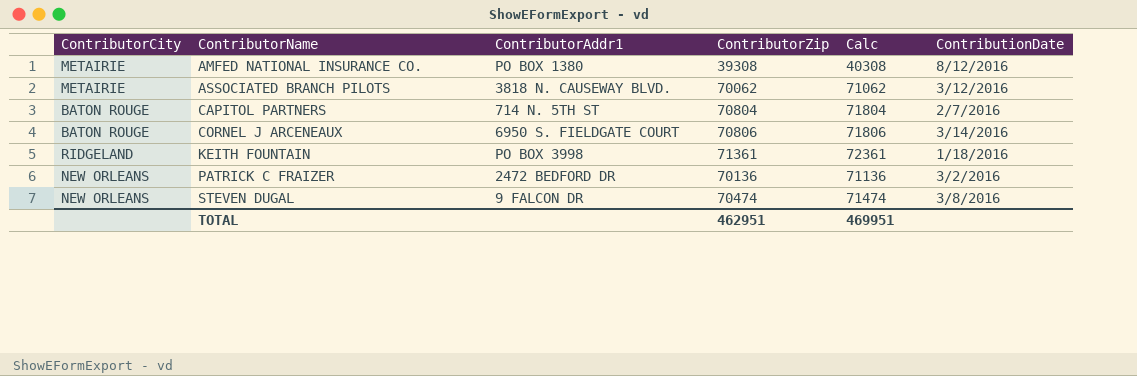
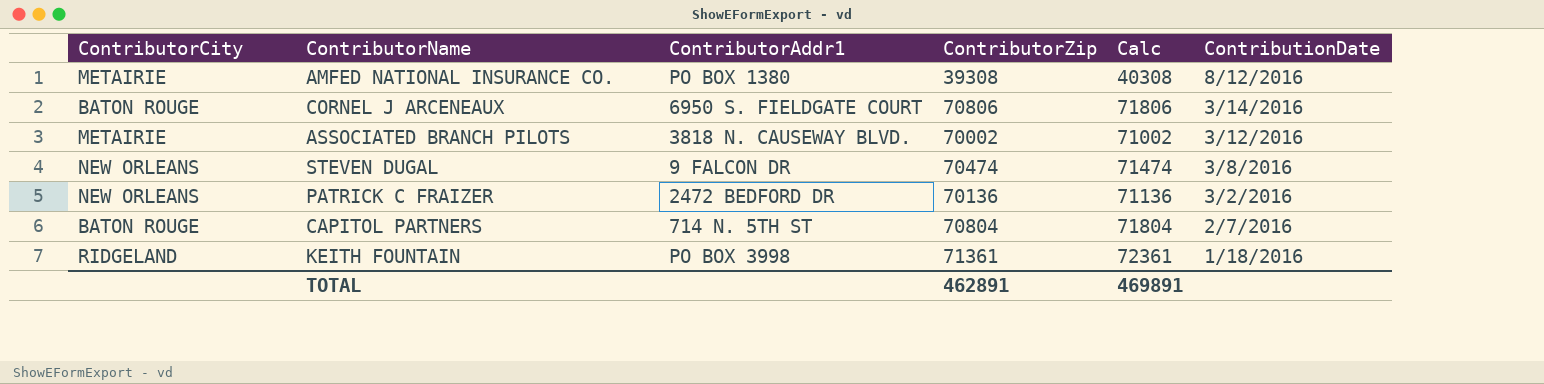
row order: ContributorName ascending -> ContributionDate descending
ASSOCIATED BRANCH PILOTS | ContributorZip: 70062 -> 70002
ASSOCIATED BRANCH PILOTS | Calc: 71062 -> 71002
TOTAL | ContributorZip: 462951 -> 462891
TOTAL | Calc: 469951 -> 469891

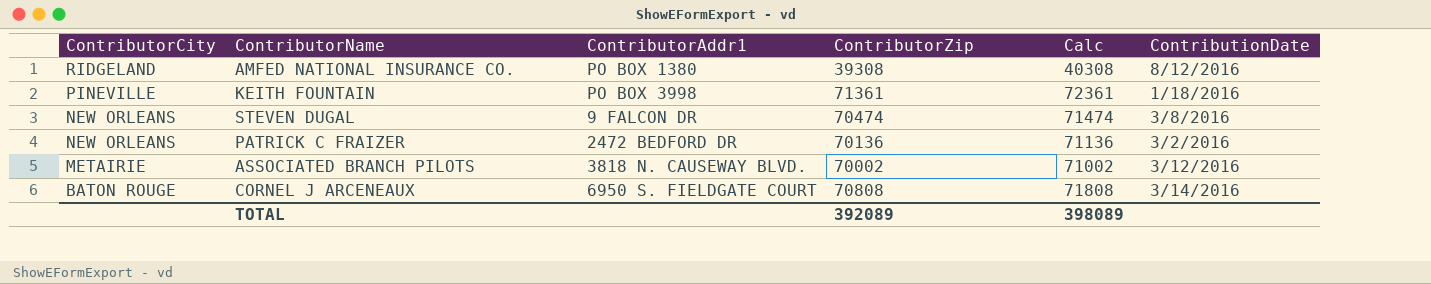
row order: ContributionDate descending -> ContributorCity descending
row CAPITOL PARTNERS: BATON ROUGE | 714 N. 5TH ST | 70804 | 71804 | 2/7/2016 -> none
AMFED NATIONAL INSURANCE CO. | ContributorCity: METAIRIE -> RIDGELAND
KEITH FOUNTAIN | ContributorCity: RIDGELAND -> PINEVILLE
CORNEL J ARCENEAUX | ContributorZip: 70806 -> 70808
CORNEL J ARCENEAUX | Calc: 71806 -> 71808
TOTAL | ContributorZip: 462891 -> 392089
TOTAL | Calc: 469891 -> 398089

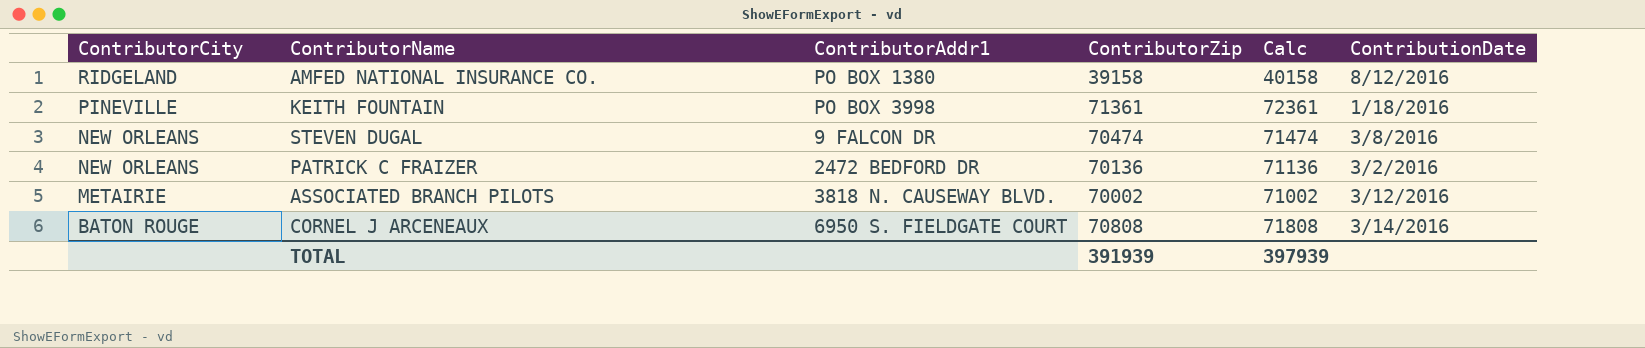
AMFED NATIONAL INSURANCE CO. | ContributorZip: 39308 -> 39158
AMFED NATIONAL INSURANCE CO. | Calc: 40308 -> 40158
TOTAL | ContributorZip: 392089 -> 391939
TOTAL | Calc: 398089 -> 397939

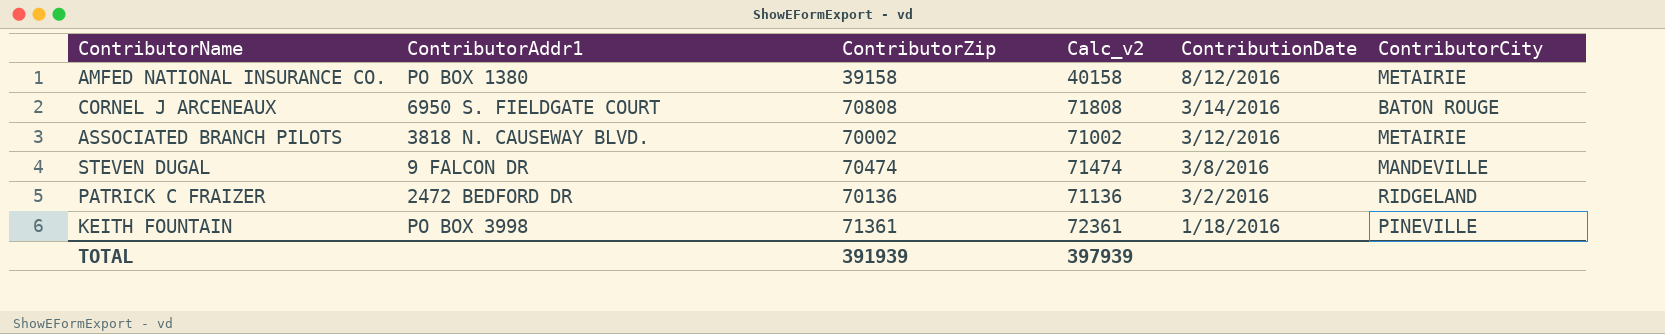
row order: ContributorCity descending -> ContributionDate descending
column name: Calc -> Calc_v2
column ContributorCity | position: 1 -> 6
AMFED NATIONAL INSURANCE CO. | ContributorCity: RIDGELAND -> METAIRIE
STEVEN DUGAL | ContributorCity: NEW ORLEANS -> MANDEVILLE
PATRICK C FRAIZER | ContributorCity: NEW ORLEANS -> RIDGELAND

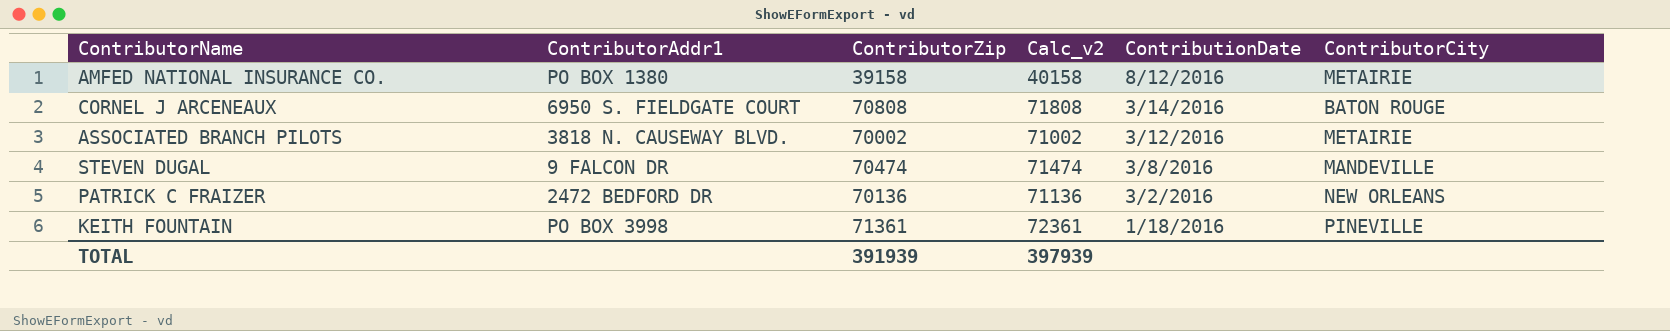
PATRICK C FRAIZER | ContributorCity: RIDGELAND -> NEW ORLEANS

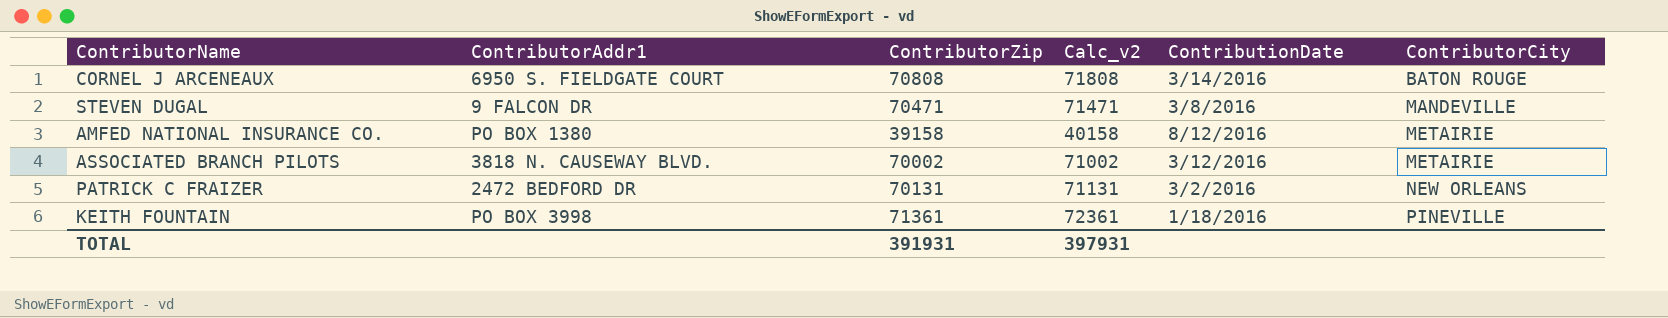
row order: ContributionDate descending -> ContributorCity ascending
STEVEN DUGAL | ContributorZip: 70474 -> 70471
STEVEN DUGAL | Calc_v2: 71474 -> 71471
PATRICK C FRAIZER | ContributorZip: 70136 -> 70131
PATRICK C FRAIZER | Calc_v2: 71136 -> 71131
TOTAL | ContributorZip: 391939 -> 391931
TOTAL | Calc_v2: 397939 -> 397931

